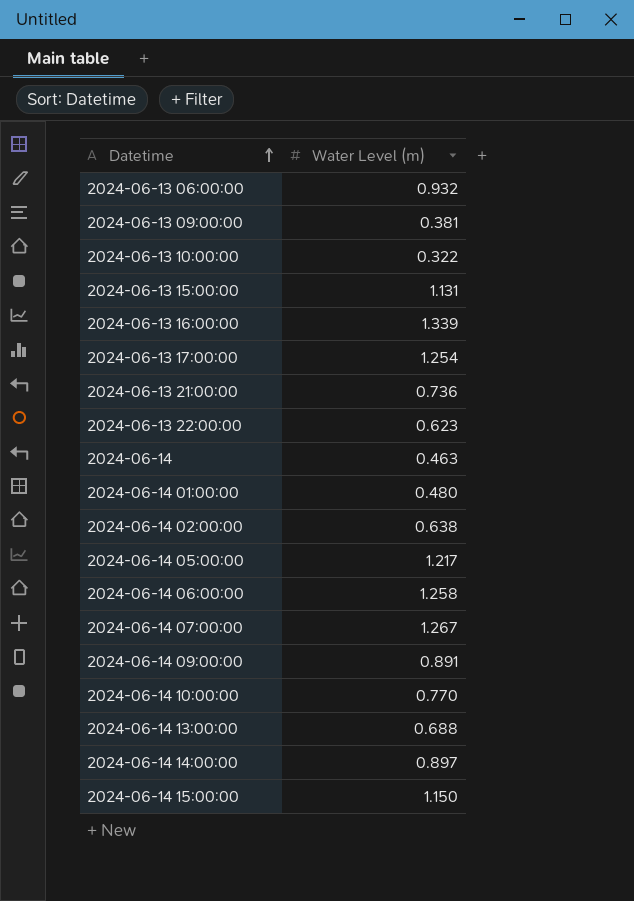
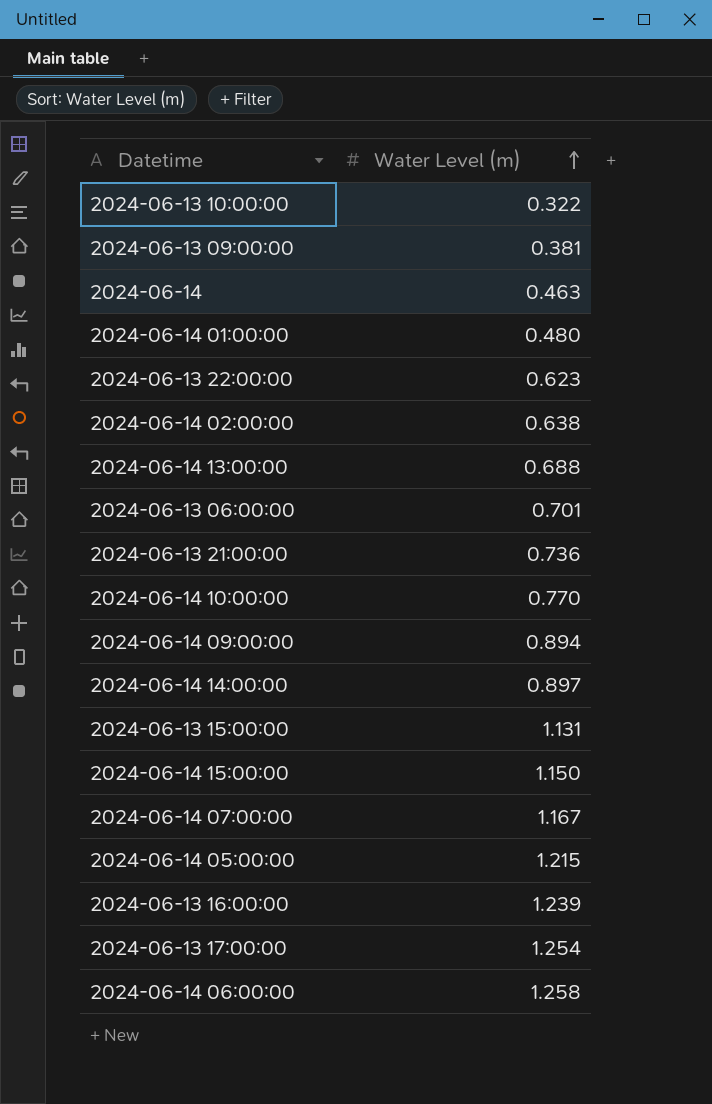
row order: Datetime ascending -> Water Level (m) ascending
2024-06-13 06:00:00 | Water Level (m): 0.932 -> 0.701
2024-06-14 09:00:00 | Water Level (m): 0.891 -> 0.894
2024-06-14 07:00:00 | Water Level (m): 1.267 -> 1.167
2024-06-14 05:00:00 | Water Level (m): 1.217 -> 1.215
2024-06-13 16:00:00 | Water Level (m): 1.339 -> 1.239

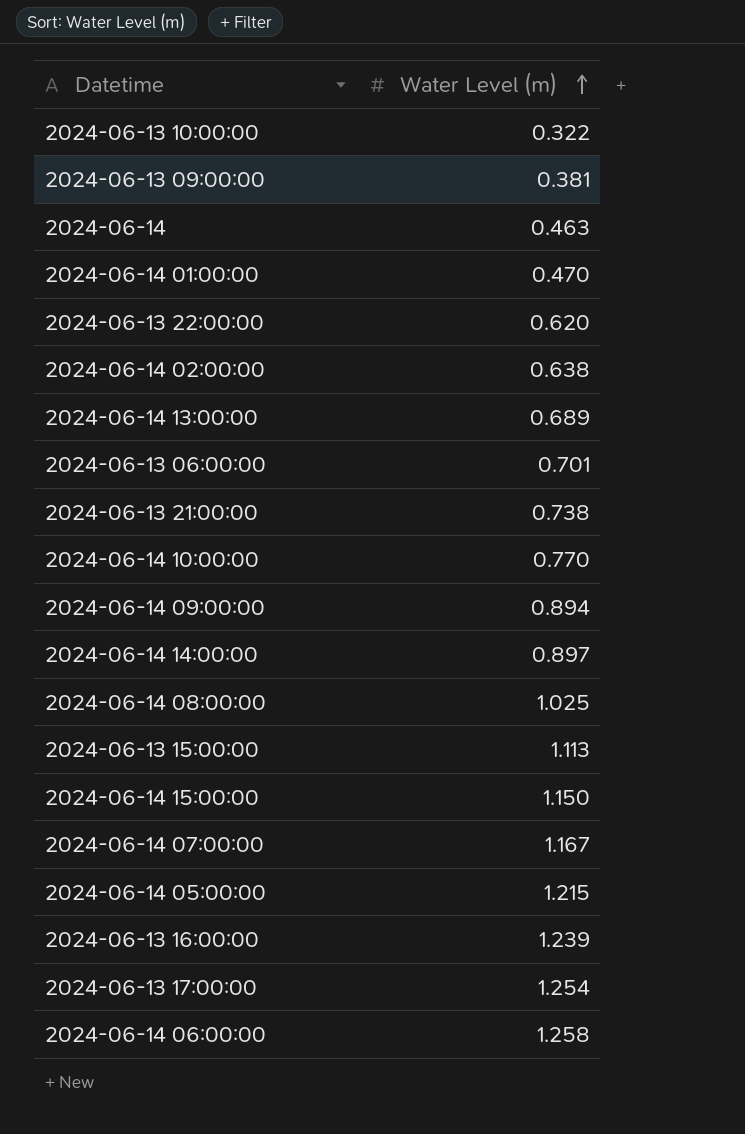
2024-06-14 01:00:00 | Water Level (m): 0.480 -> 0.470
2024-06-13 22:00:00 | Water Level (m): 0.623 -> 0.620
2024-06-14 13:00:00 | Water Level (m): 0.688 -> 0.689
2024-06-13 21:00:00 | Water Level (m): 0.736 -> 0.738
row 2024-06-14 08:00:00: none -> 1.025
2024-06-13 15:00:00 | Water Level (m): 1.131 -> 1.113

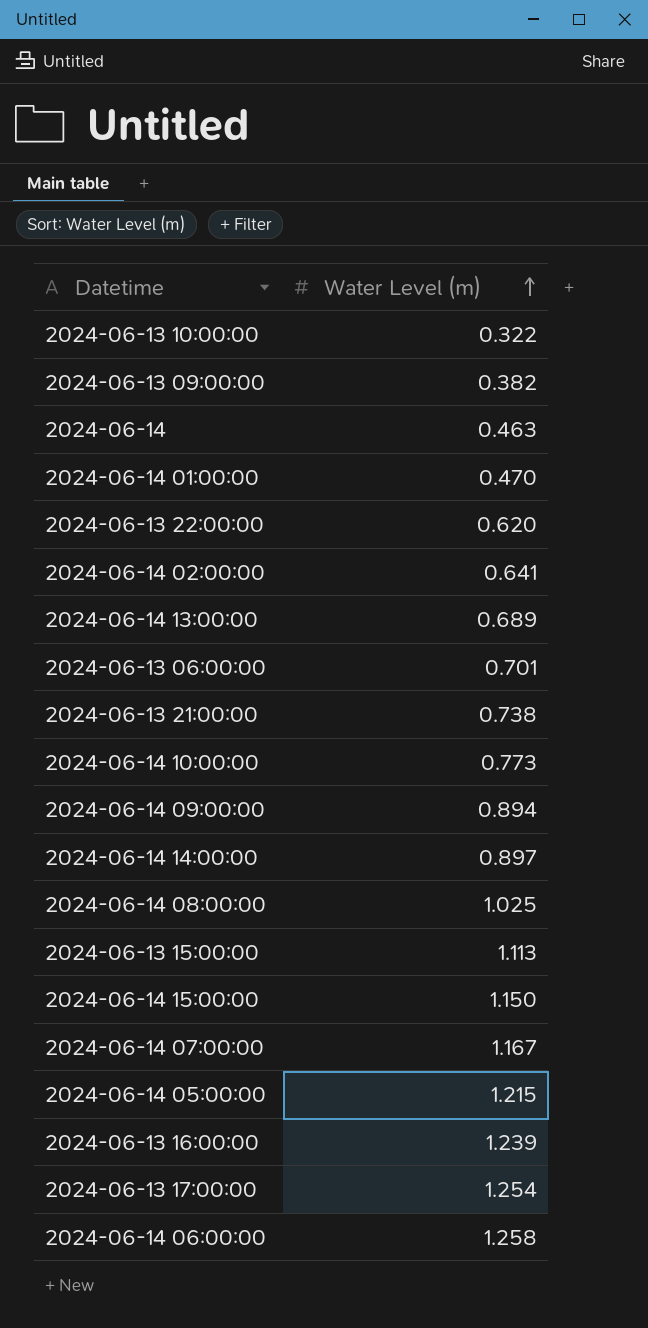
2024-06-13 09:00:00 | Water Level (m): 0.381 -> 0.382
2024-06-14 02:00:00 | Water Level (m): 0.638 -> 0.641
2024-06-14 10:00:00 | Water Level (m): 0.770 -> 0.773

